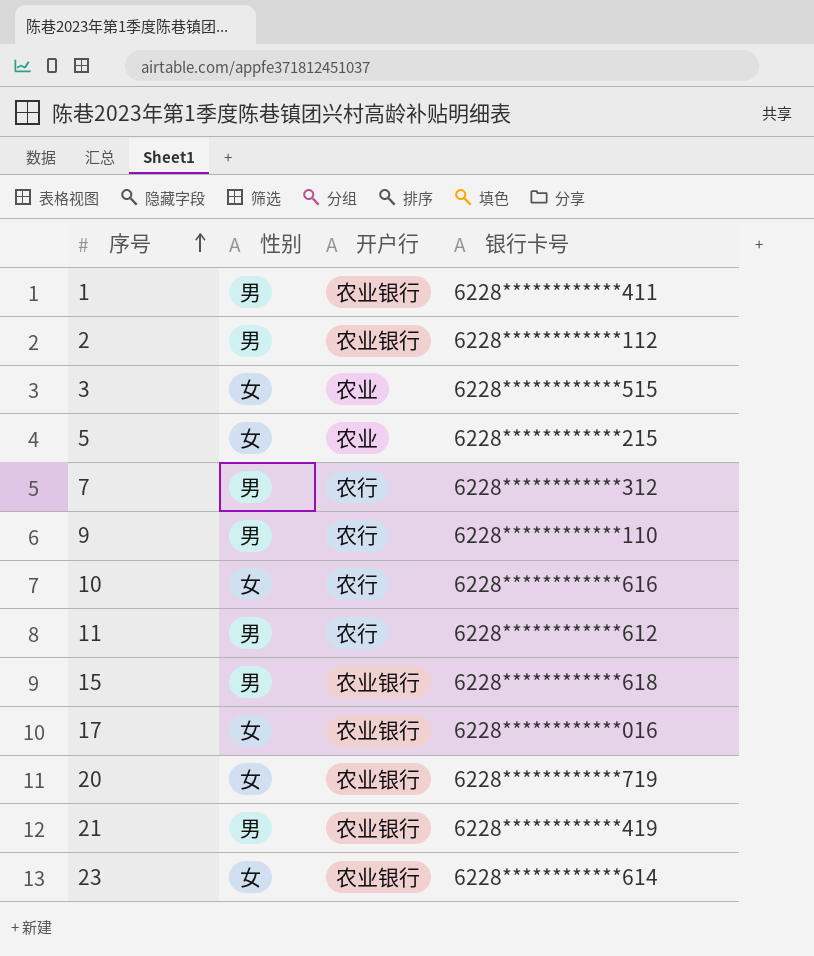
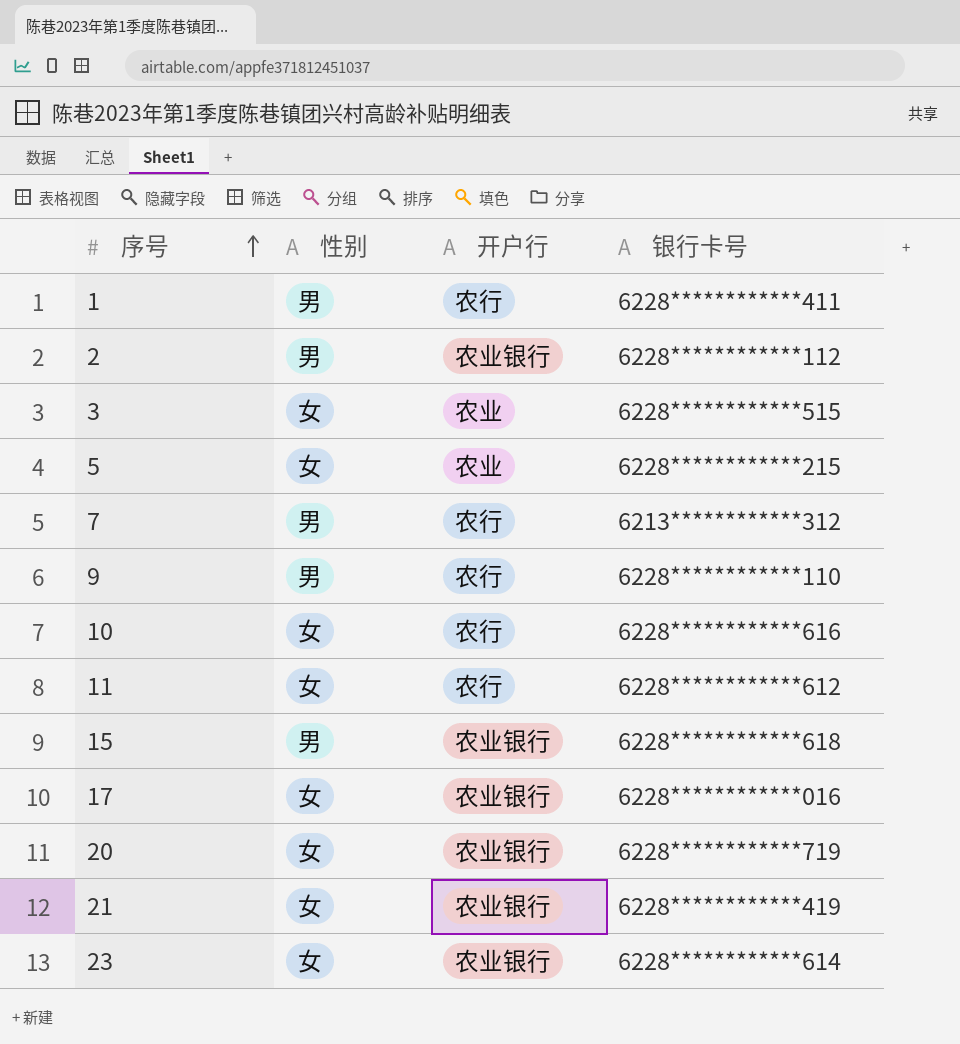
1 | 开户行: 农业银行 -> 农行
7 | 银行卡号: 6228************312 -> 6213************312
11 | 性别: 男 -> 女
21 | 性别: 男 -> 女

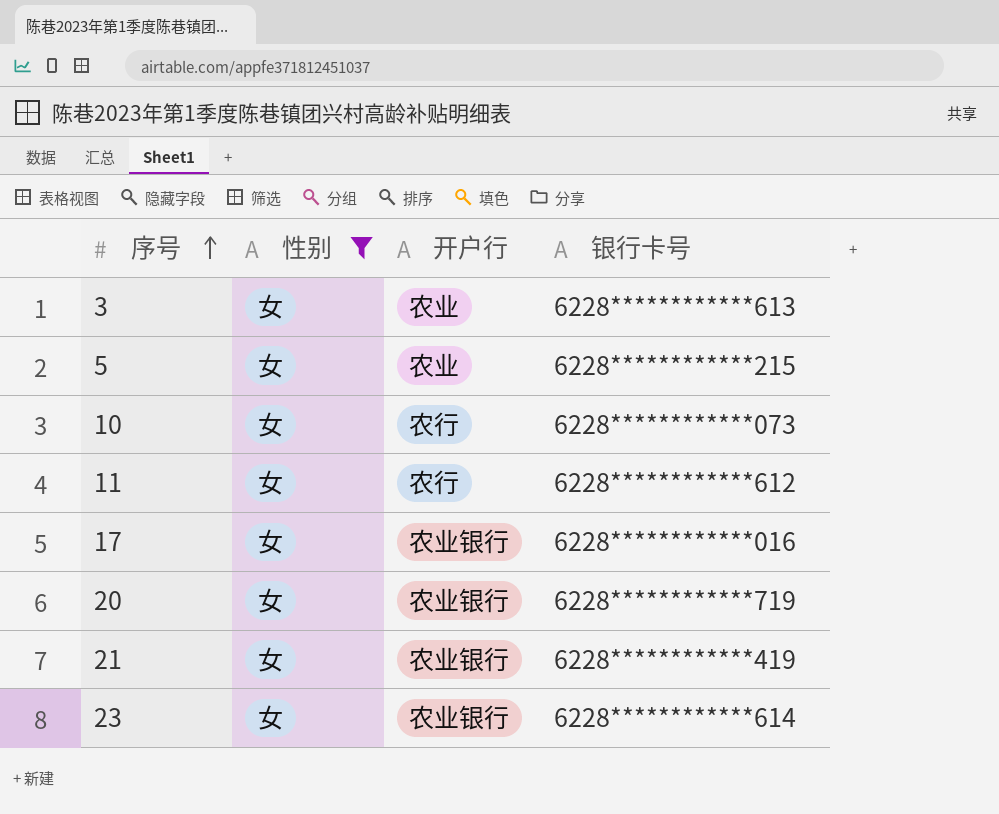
filter: none -> 性别 = 女
3 | 银行卡号: 6228************515 -> 6228************613
10 | 银行卡号: 6228************616 -> 6228************073

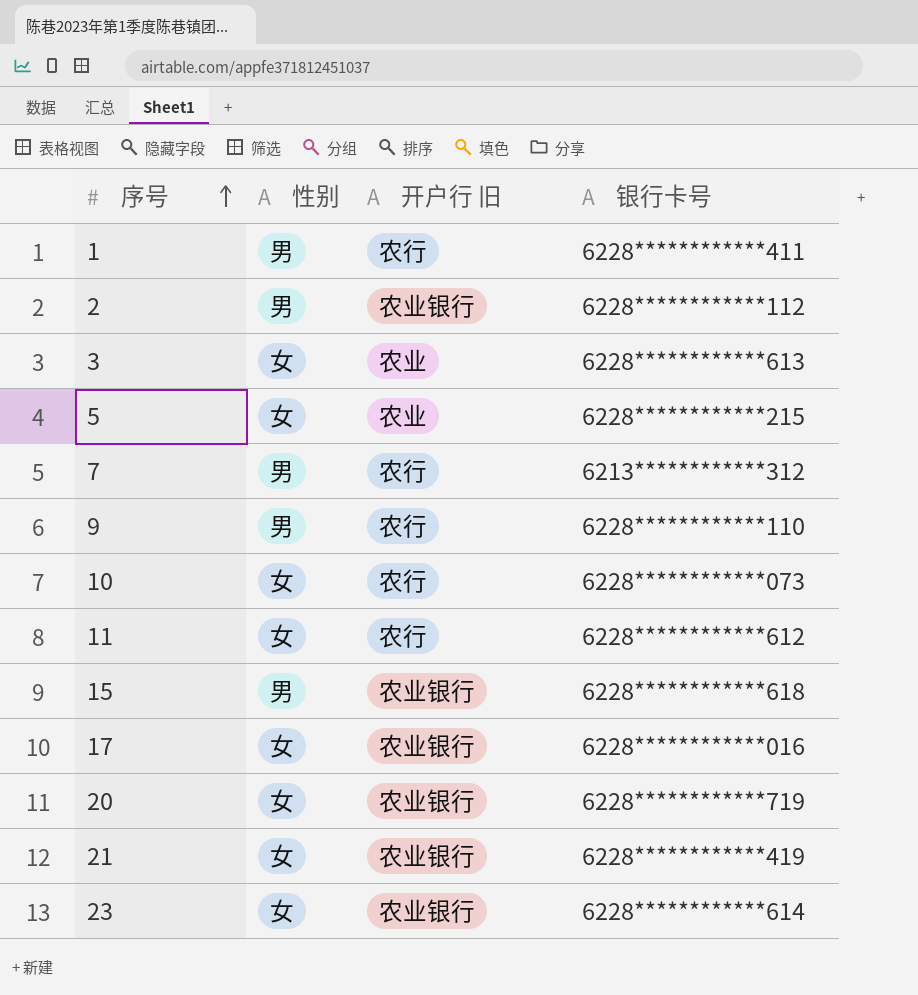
filter: 性别 = 女 -> none
column name: 开户行 -> 开户行 旧

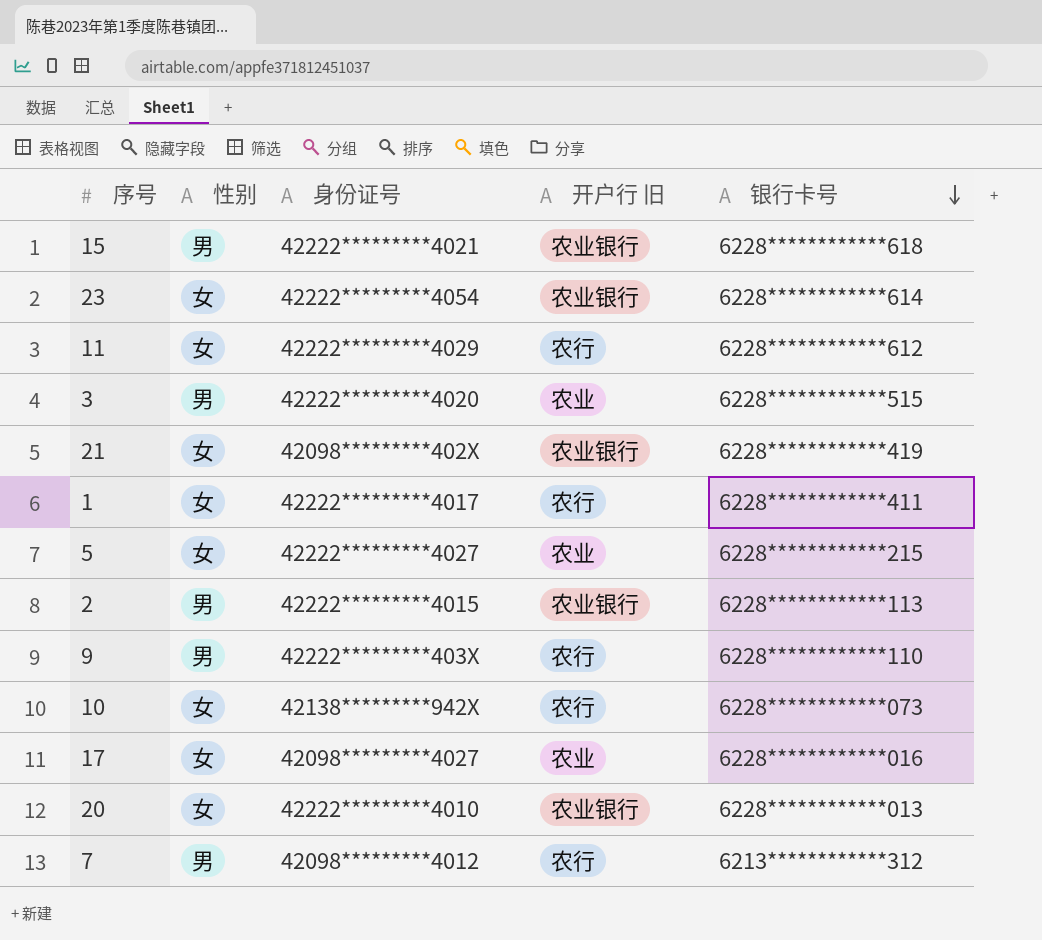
row order: 序号 ascending -> 银行卡号 descending
column 身份证号 | position: none -> 3
3 | 性别: 女 -> 男
3 | 银行卡号: 6228************613 -> 6228************515
1 | 性别: 男 -> 女
2 | 银行卡号: 6228************112 -> 6228************113
17 | 开户行 旧: 农业银行 -> 农业
20 | 银行卡号: 6228************719 -> 6228************013

